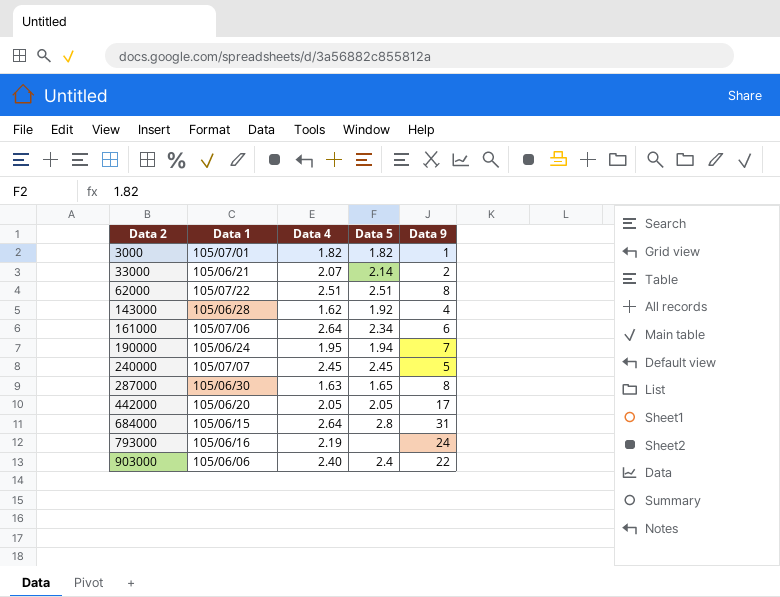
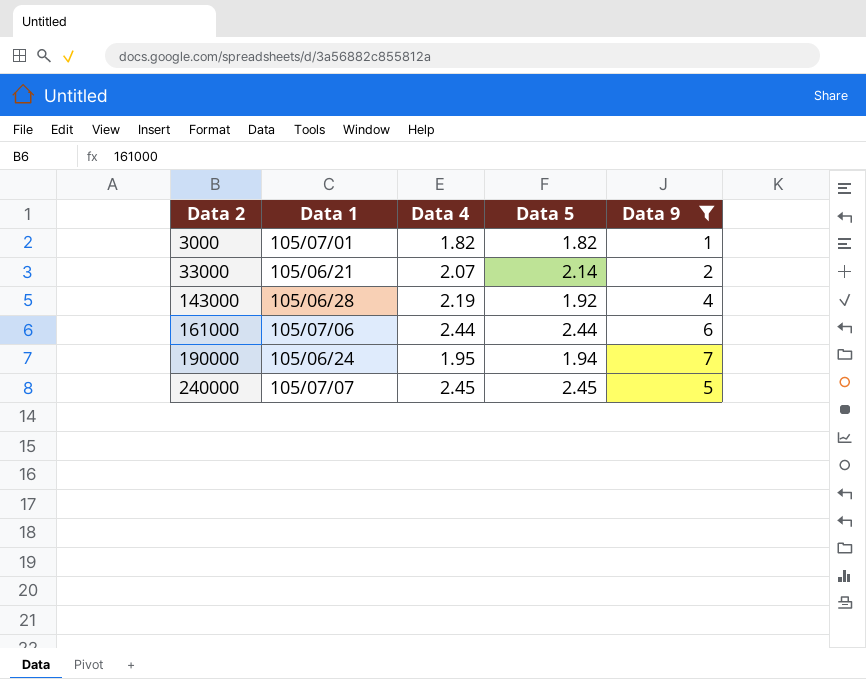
filter: none -> Data 9 <= 7
143000 | Data 4: 1.62 -> 2.19
161000 | Data 4: 2.64 -> 2.44
161000 | Data 5: 2.34 -> 2.44

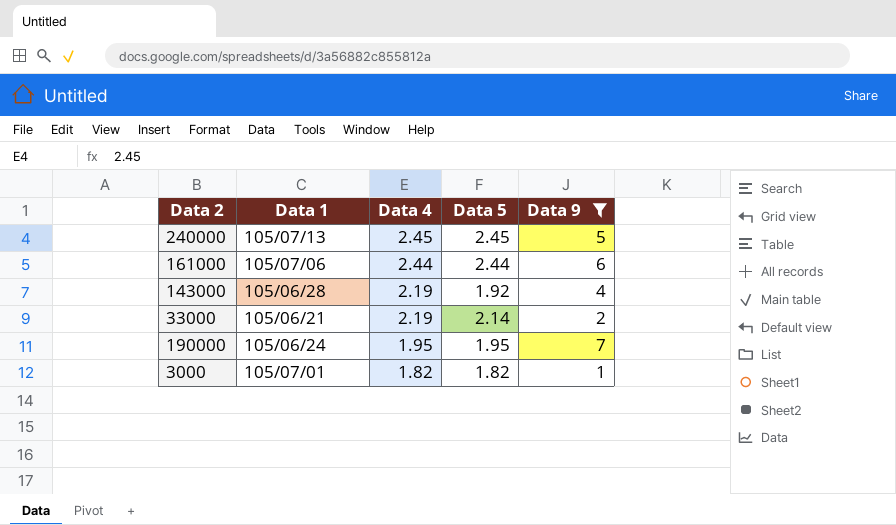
row order: Data 2 ascending -> Data 4 descending
240000 | Data 1: 105/07/07 -> 105/07/13
33000 | Data 4: 2.07 -> 2.19
190000 | Data 5: 1.94 -> 1.95

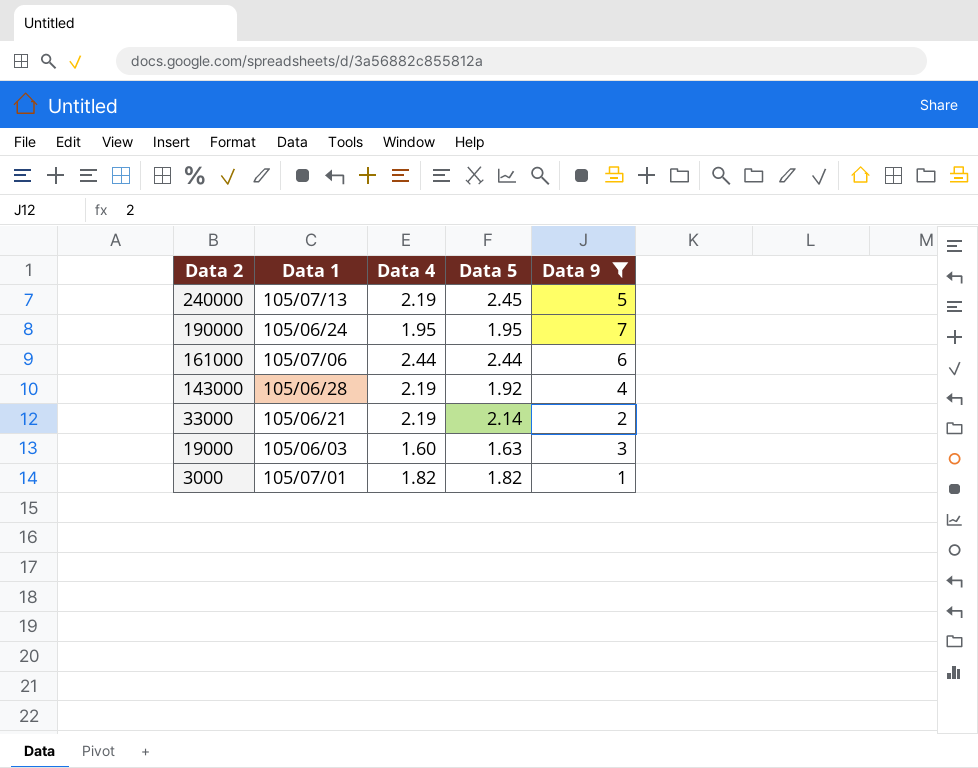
row order: Data 4 descending -> Data 2 descending
240000 | Data 4: 2.45 -> 2.19
row 19000: none -> 105/06/03 | 1.60 | 1.63 | 3

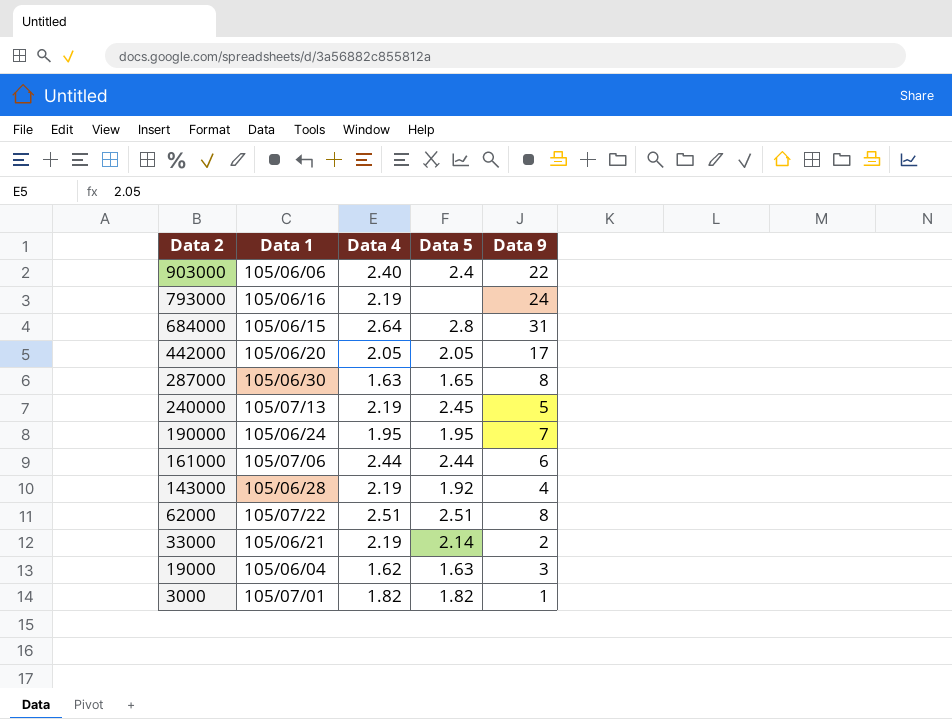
filter: Data 9 <= 7 -> none
19000 | Data 1: 105/06/03 -> 105/06/04
19000 | Data 4: 1.60 -> 1.62

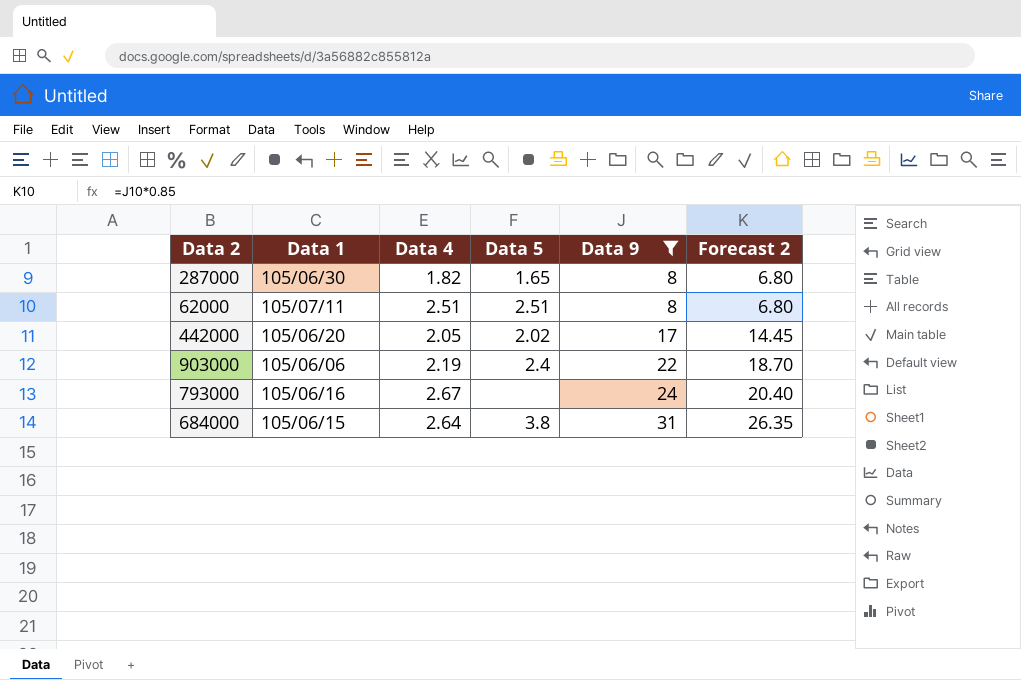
filter: none -> Data 9 >= 8
row order: Data 2 descending -> Data 9 ascending
column Forecast 2 | formula: none -> [Data 9] * 0.85
287000 | Data 4: 1.63 -> 1.82
62000 | Data 1: 105/07/22 -> 105/07/11
442000 | Data 5: 2.05 -> 2.02
903000 | Data 4: 2.40 -> 2.19
793000 | Data 4: 2.19 -> 2.67
684000 | Data 5: 2.8 -> 3.8

